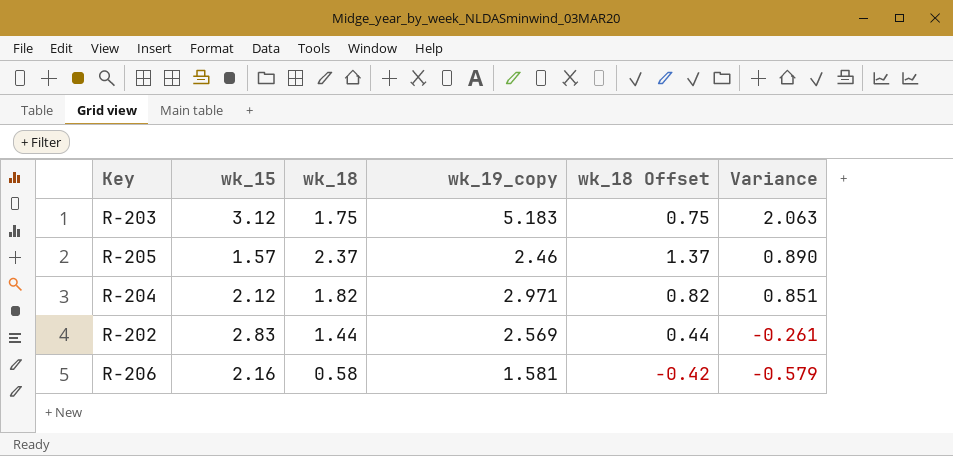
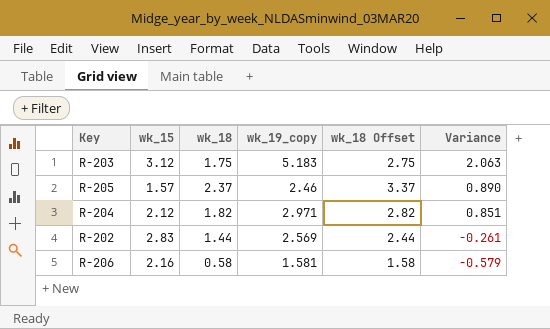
column wk_18 Offset | formula: [wk_18] - 1 -> [wk_18] + 1

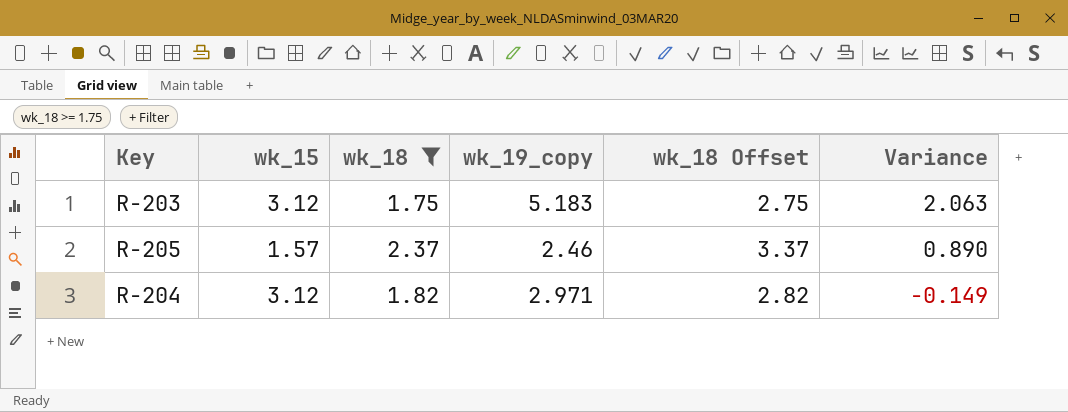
filter: none -> wk_18 >= 1.75
R-204 | wk_15: 2.12 -> 3.12
R-204 | Variance: 0.851 -> -0.149

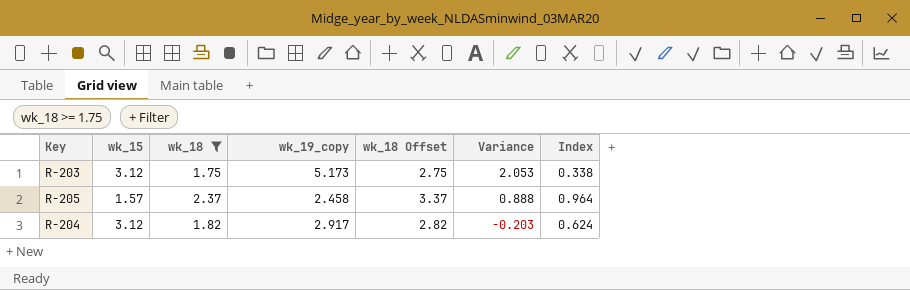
column Index | formula: none -> [wk_18] / [wk_19_copy]
R-203 | wk_19_copy: 5.183 -> 5.173
R-203 | Variance: 2.063 -> 2.053
R-205 | wk_19_copy: 2.46 -> 2.458
R-205 | Variance: 0.890 -> 0.888
R-204 | wk_19_copy: 2.971 -> 2.917
R-204 | Variance: -0.149 -> -0.203

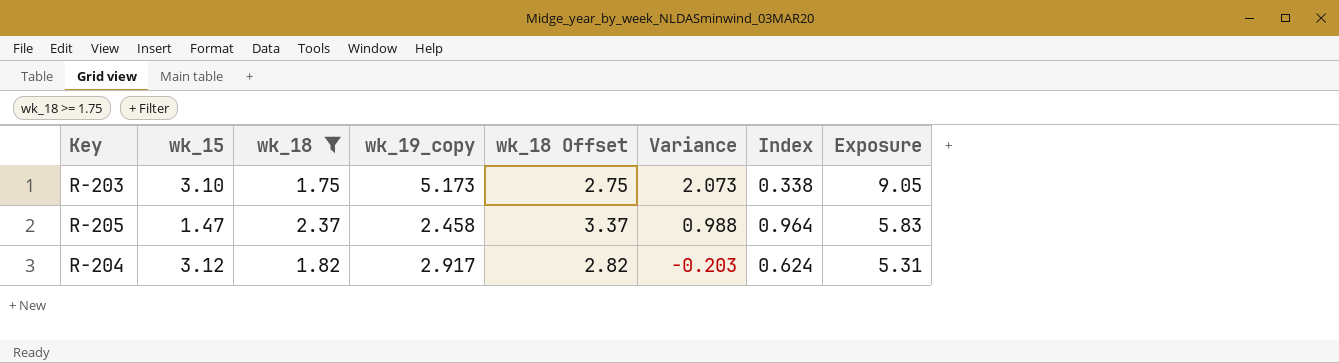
column Exposure | formula: none -> [wk_18] * [wk_19_copy]
R-203 | wk_15: 3.12 -> 3.10
R-203 | Variance: 2.053 -> 2.073
R-205 | wk_15: 1.57 -> 1.47
R-205 | Variance: 0.888 -> 0.988

